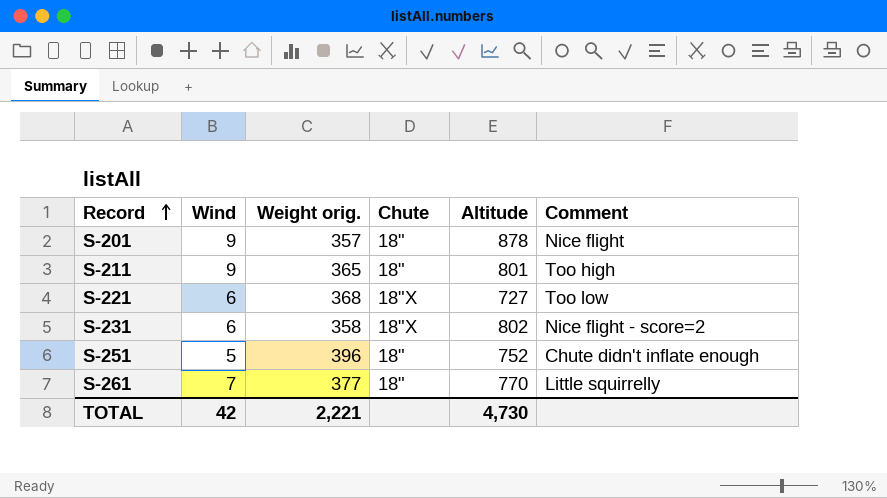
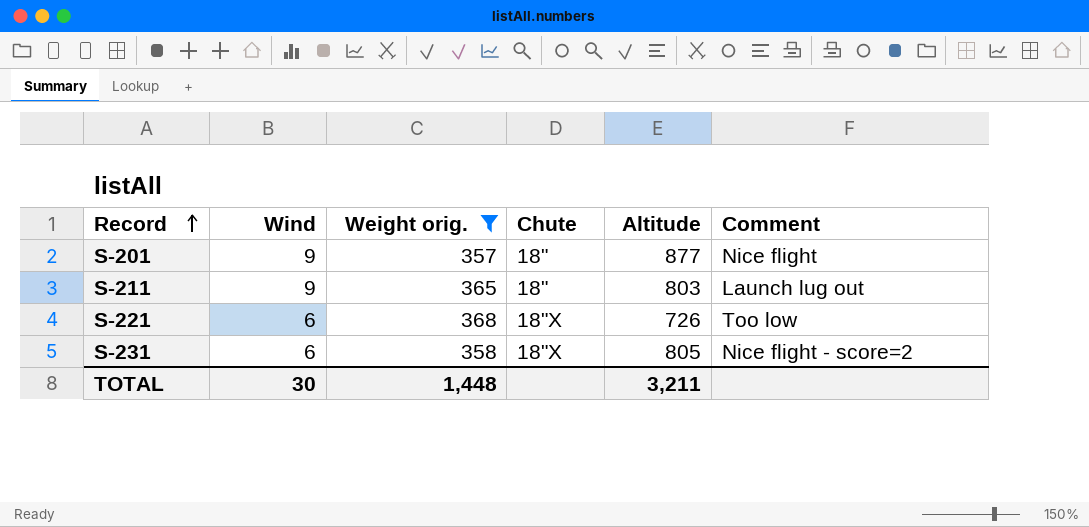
filter: none -> Weight orig. <= 368
S-201 | Altitude: 878 -> 877
S-211 | Altitude: 801 -> 803
S-211 | Comment: Too high -> Launch lug out
S-221 | Altitude: 727 -> 726
S-231 | Altitude: 802 -> 805
TOTAL | Wind: 42 -> 30
TOTAL | Weight orig.: 2,221 -> 1,448
TOTAL | Altitude: 4,730 -> 3,211

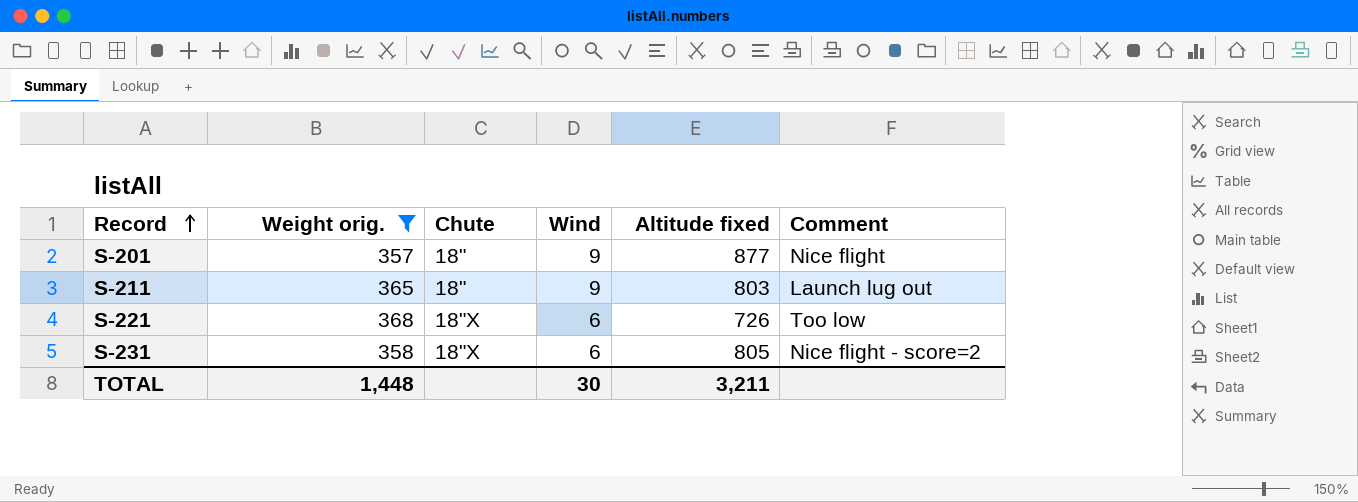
column Wind | position: 2 -> 4
column name: Altitude -> Altitude fixed

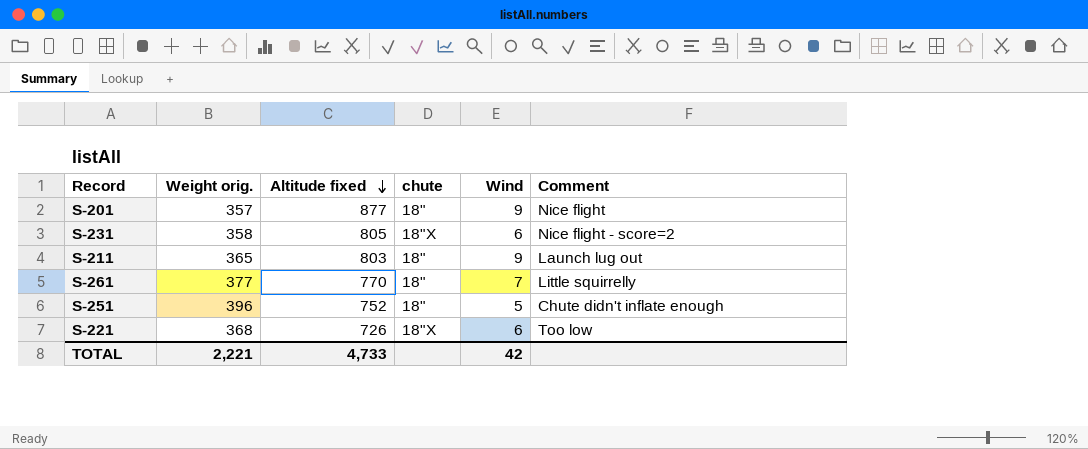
filter: Weight orig. <= 368 -> none
row order: Record ascending -> Altitude fixed descending
column Altitude fixed | position: 5 -> 3
column name: Chute -> chute
TOTAL | Weight orig.: 1,448 -> 2,221
TOTAL | Altitude fixed: 3,211 -> 4,733
TOTAL | Wind: 30 -> 42

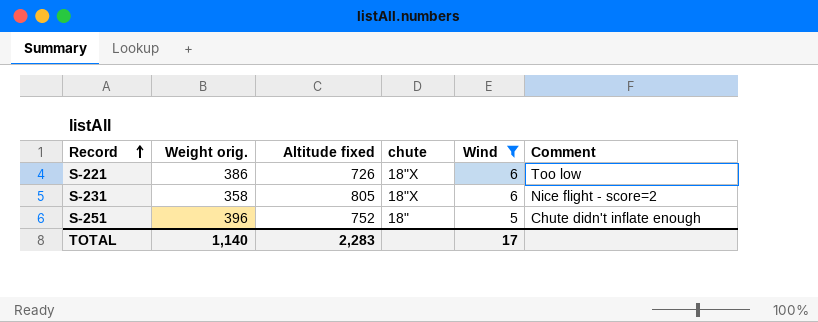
filter: none -> Wind <= 6
row order: Altitude fixed descending -> Record ascending
S-221 | Weight orig.: 368 -> 386
TOTAL | Weight orig.: 2,221 -> 1,140
TOTAL | Altitude fixed: 4,733 -> 2,283
TOTAL | Wind: 42 -> 17

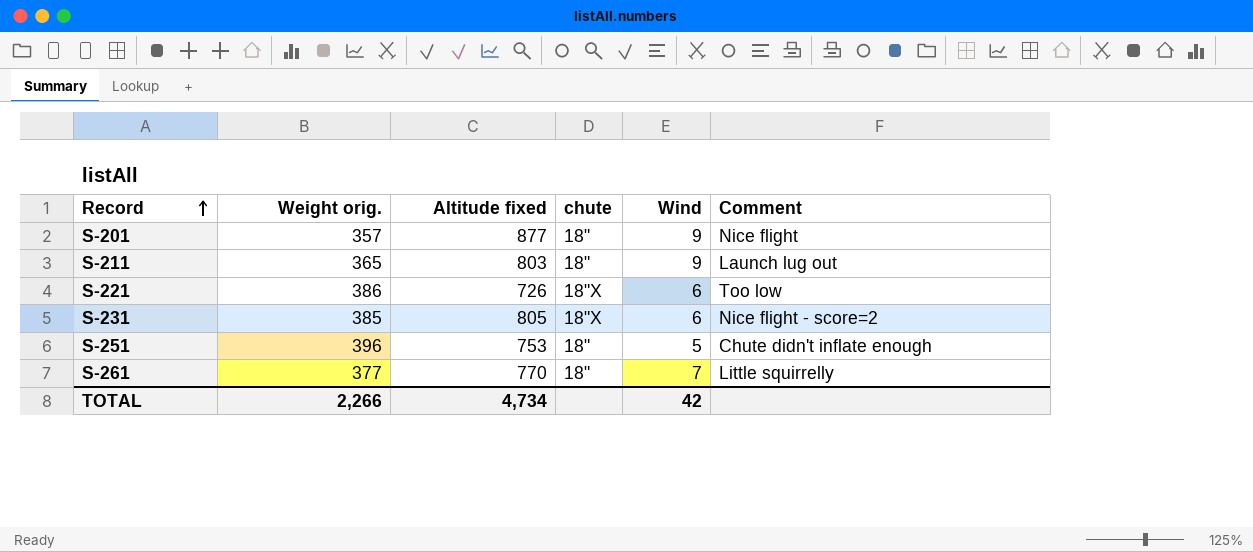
filter: Wind <= 6 -> none
S-231 | Weight orig.: 358 -> 385
S-251 | Altitude fixed: 752 -> 753
TOTAL | Weight orig.: 1,140 -> 2,266
TOTAL | Altitude fixed: 2,283 -> 4,734
TOTAL | Wind: 17 -> 42

